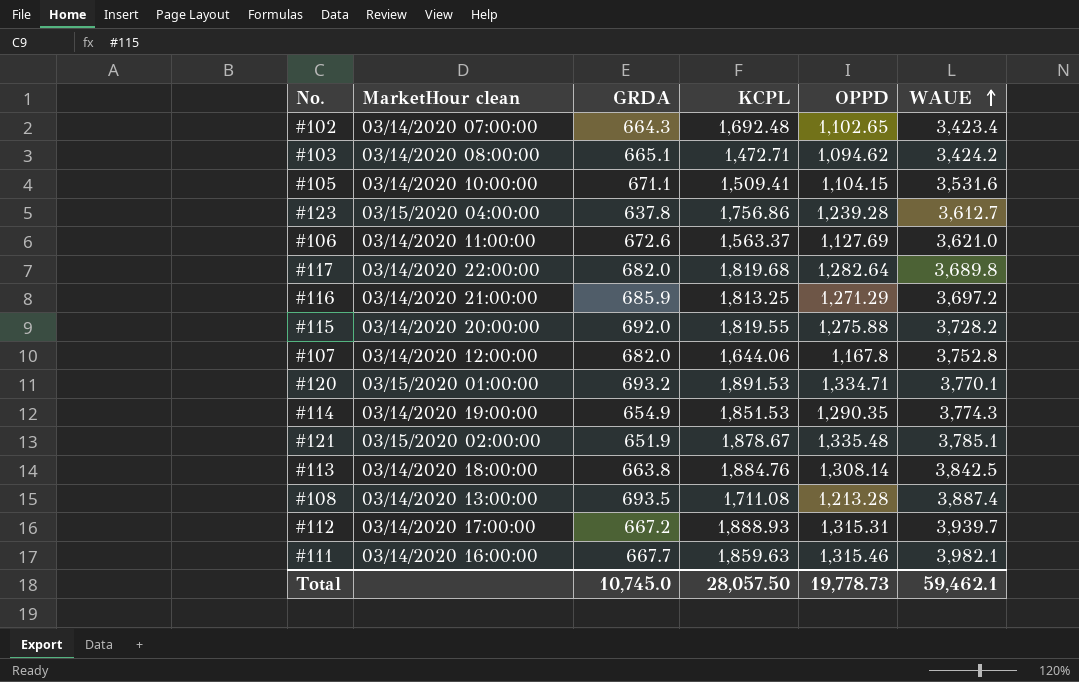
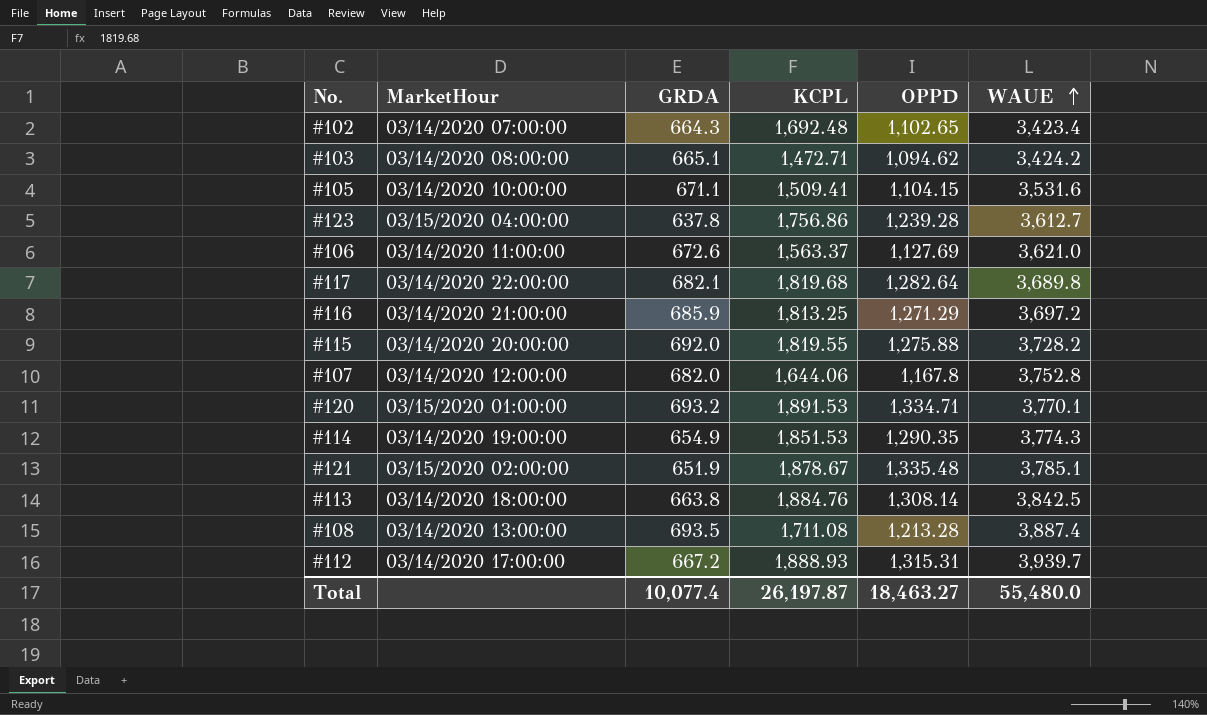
column name: MarketHour clean -> MarketHour
row #111: 03/14/2020 16:00:00 | 667.7 | 1,859.63 | 1,315.46 | 3,982.1 -> none
#117 | GRDA: 682.0 -> 682.1
Total | GRDA: 10,745.0 -> 10,077.4
Total | KCPL: 28,057.50 -> 26,197.87
Total | OPPD: 19,778.73 -> 18,463.27
Total | WAUE: 59,462.1 -> 55,480.0

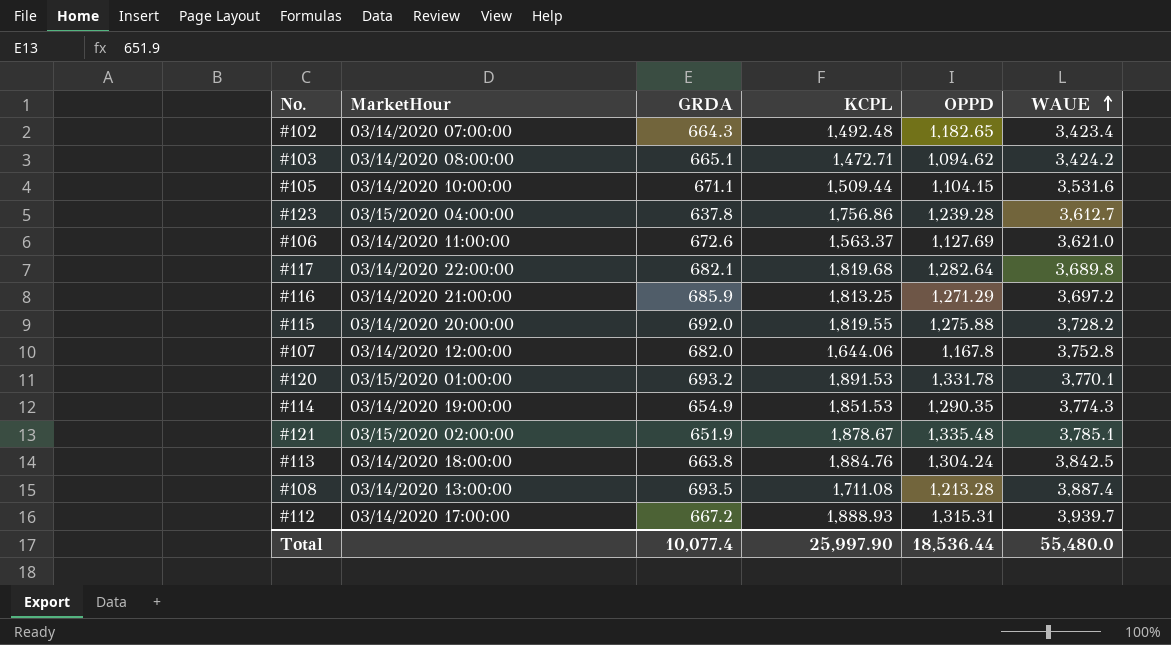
#102 | KCPL: 1,692.48 -> 1,492.48
#102 | OPPD: 1,102.65 -> 1,182.65
#105 | KCPL: 1,509.41 -> 1,509.44
#120 | OPPD: 1,334.71 -> 1,331.78
#113 | OPPD: 1,308.14 -> 1,304.24
Total | KCPL: 26,197.87 -> 25,997.90
Total | OPPD: 18,463.27 -> 18,536.44

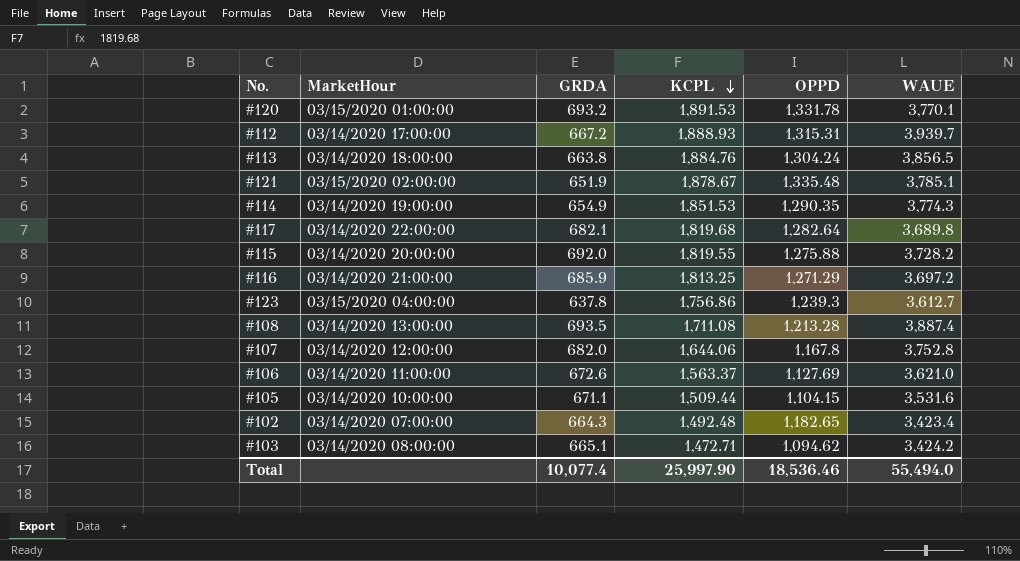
row order: WAUE ascending -> KCPL descending
#113 | WAUE: 3,842.5 -> 3,856.5
#123 | OPPD: 1,239.28 -> 1,239.3
Total | OPPD: 18,536.44 -> 18,536.46
Total | WAUE: 55,480.0 -> 55,494.0

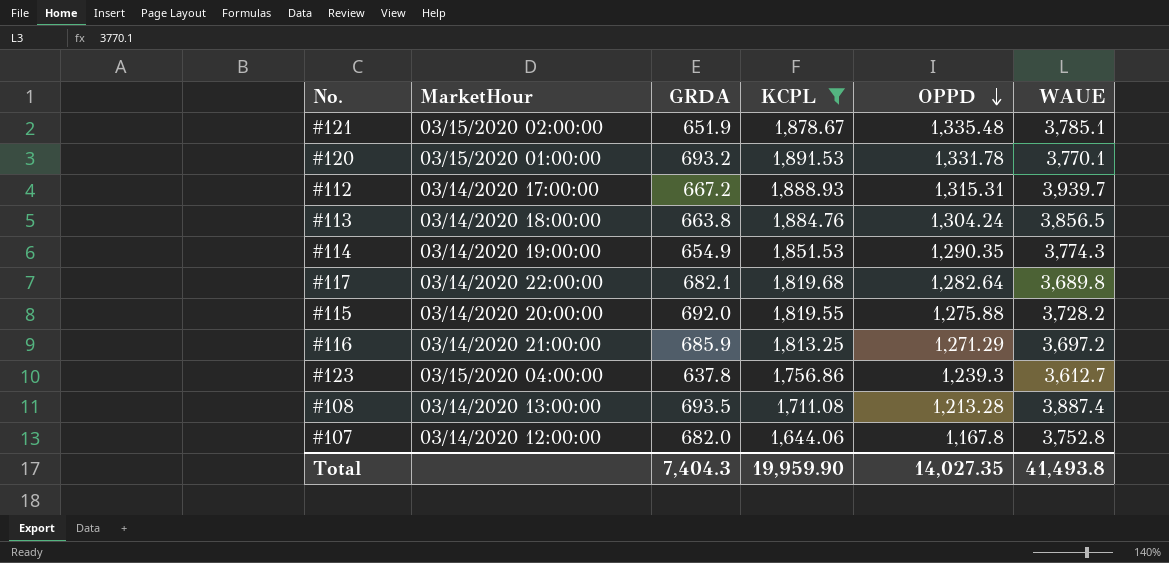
filter: none -> KCPL >= 1,644.06
row order: KCPL descending -> OPPD descending
Total | GRDA: 10,077.4 -> 7,404.3
Total | KCPL: 25,997.90 -> 19,959.90
Total | OPPD: 18,536.46 -> 14,027.35
Total | WAUE: 55,494.0 -> 41,493.8

